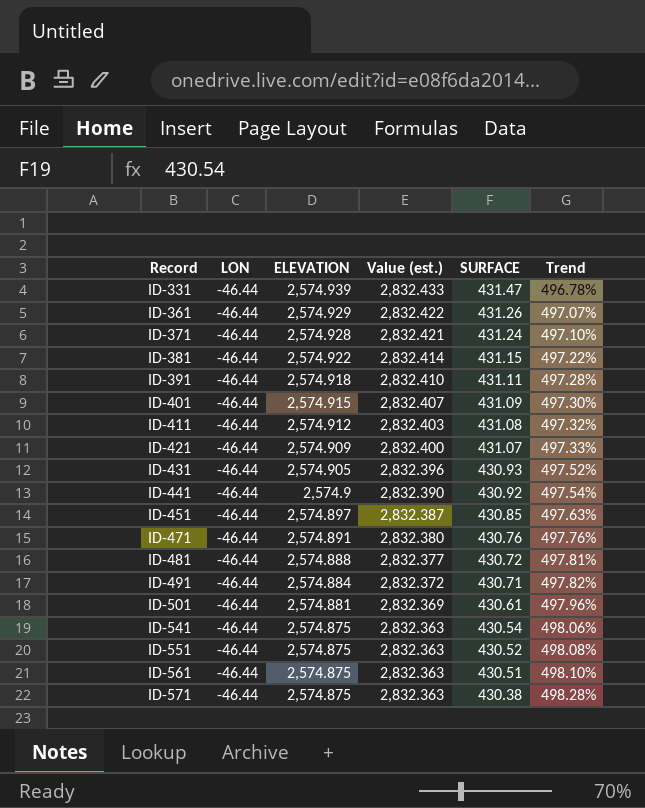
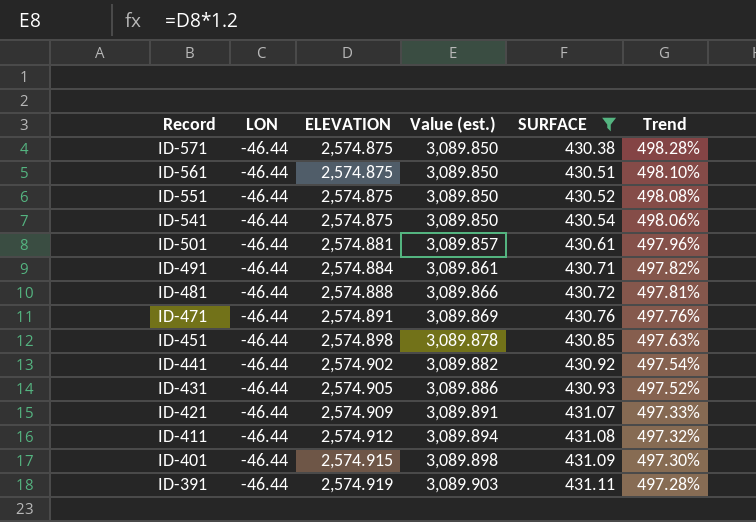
filter: none -> SURFACE <= 431.11
row order: Record ascending -> Record descending
column Value (est.) | formula: [ELEVATION] * 1.1 -> [ELEVATION] * 1.2
ID-451 | ELEVATION: 2,574.897 -> 2,574.898
ID-441 | ELEVATION: 2,574.9 -> 2,574.902
ID-391 | ELEVATION: 2,574.918 -> 2,574.919

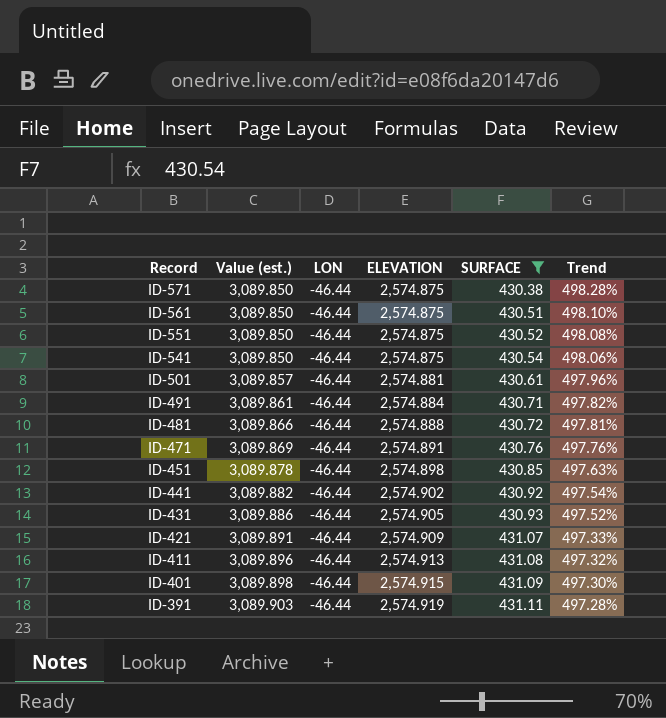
column Value (est.) | position: 4 -> 2
ID-411 | Value (est.): 3,089.894 -> 3,089.896
ID-411 | ELEVATION: 2,574.912 -> 2,574.913

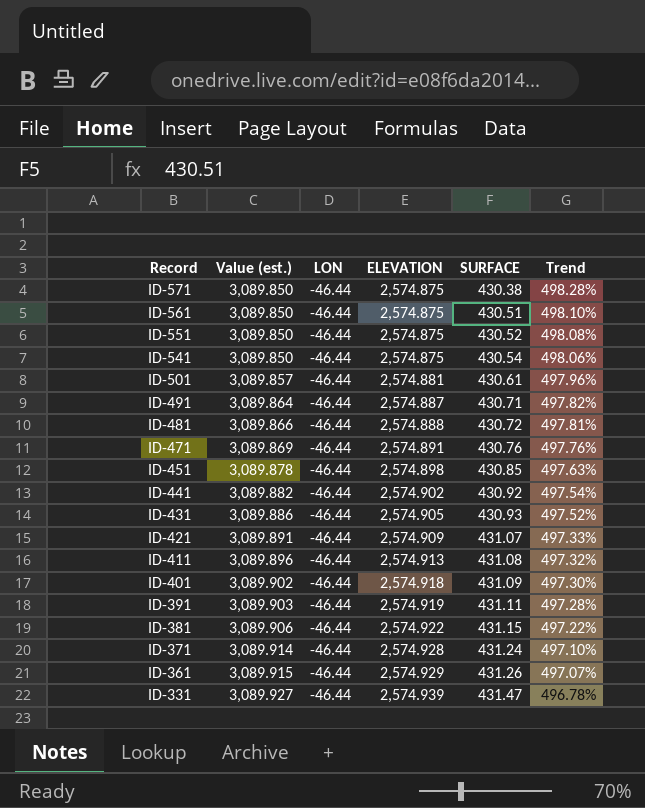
filter: SURFACE <= 431.11 -> none
ID-491 | Value (est.): 3,089.861 -> 3,089.864
ID-491 | ELEVATION: 2,574.884 -> 2,574.887
ID-401 | Value (est.): 3,089.898 -> 3,089.902
ID-401 | ELEVATION: 2,574.915 -> 2,574.918

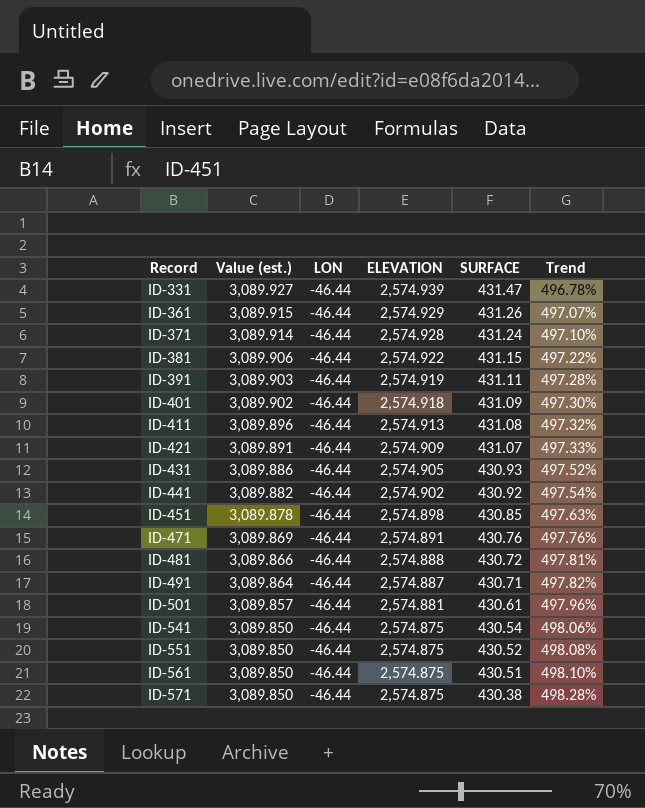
row order: Record descending -> Record ascending

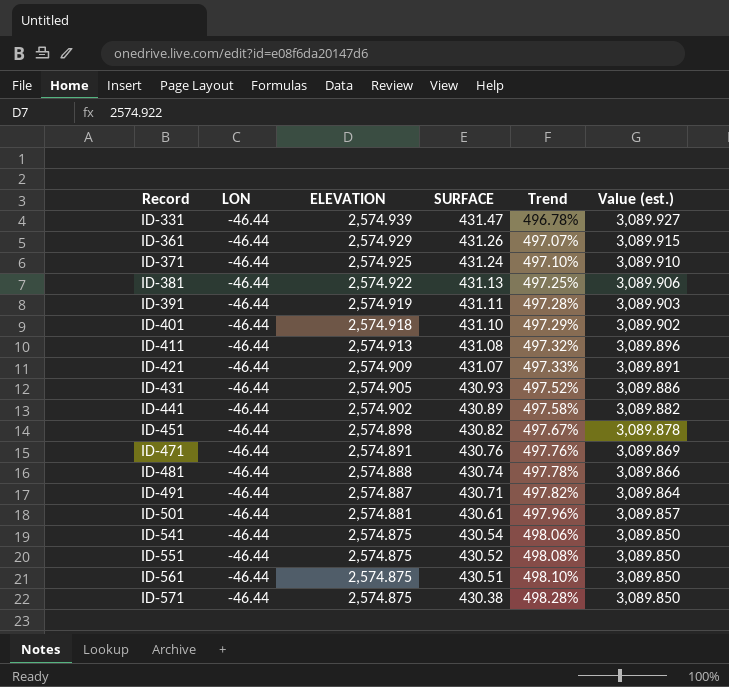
column Value (est.) | position: 2 -> 6
ID-371 | ELEVATION: 2,574.928 -> 2,574.925
ID-371 | Value (est.): 3,089.914 -> 3,089.910
ID-381 | SURFACE: 431.15 -> 431.13
ID-381 | Trend: 497.22% -> 497.25%
ID-401 | SURFACE: 431.09 -> 431.10
ID-401 | Trend: 497.30% -> 497.29%
ID-441 | SURFACE: 430.92 -> 430.89
ID-441 | Trend: 497.54% -> 497.58%
ID-451 | SURFACE: 430.85 -> 430.82
ID-451 | Trend: 497.63% -> 497.67%
ID-481 | SURFACE: 430.72 -> 430.74
ID-481 | Trend: 497.81% -> 497.78%

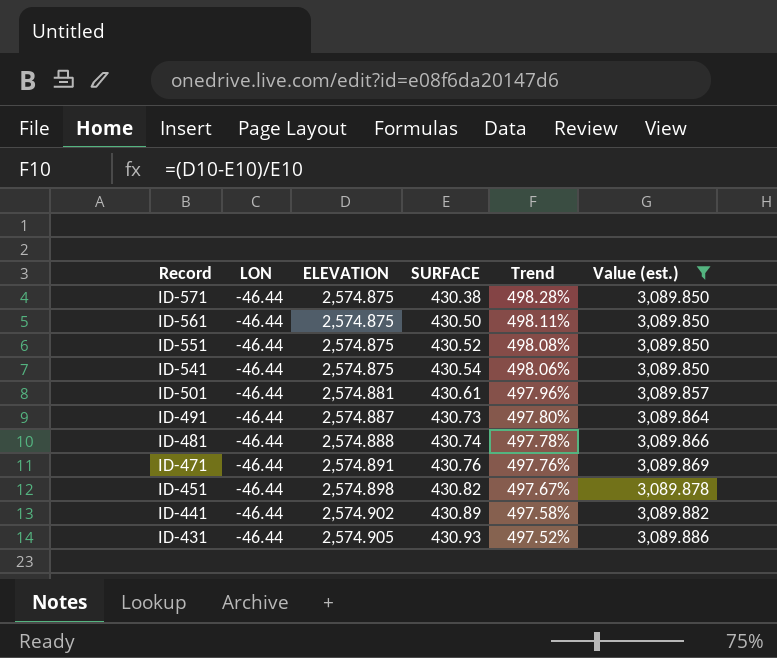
filter: none -> Value (est.) <= 3,089.886
row order: Record ascending -> Record descending
ID-561 | SURFACE: 430.51 -> 430.50
ID-561 | Trend: 498.10% -> 498.11%
ID-491 | SURFACE: 430.71 -> 430.73
ID-491 | Trend: 497.82% -> 497.80%

